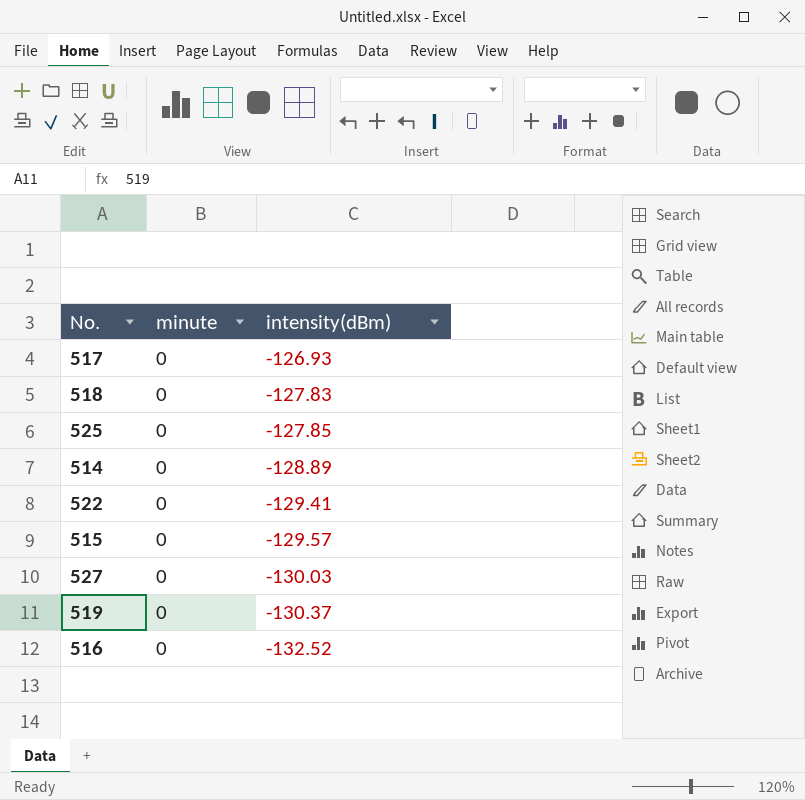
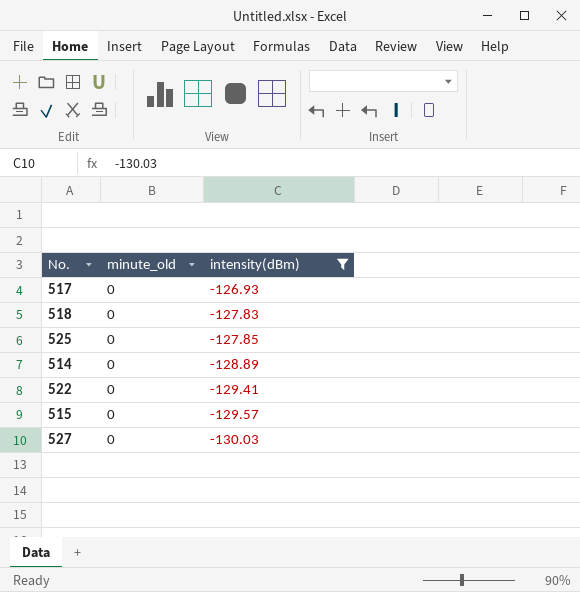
filter: none -> intensity(dBm) >= -130.03
column name: minute -> minute_old

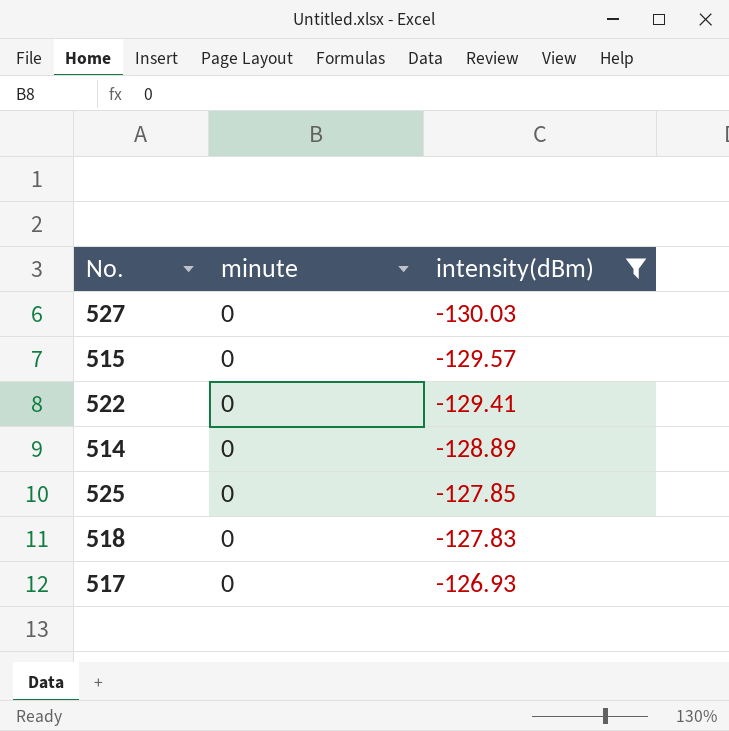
row order: intensity(dBm) descending -> intensity(dBm) ascending
column name: minute_old -> minute

